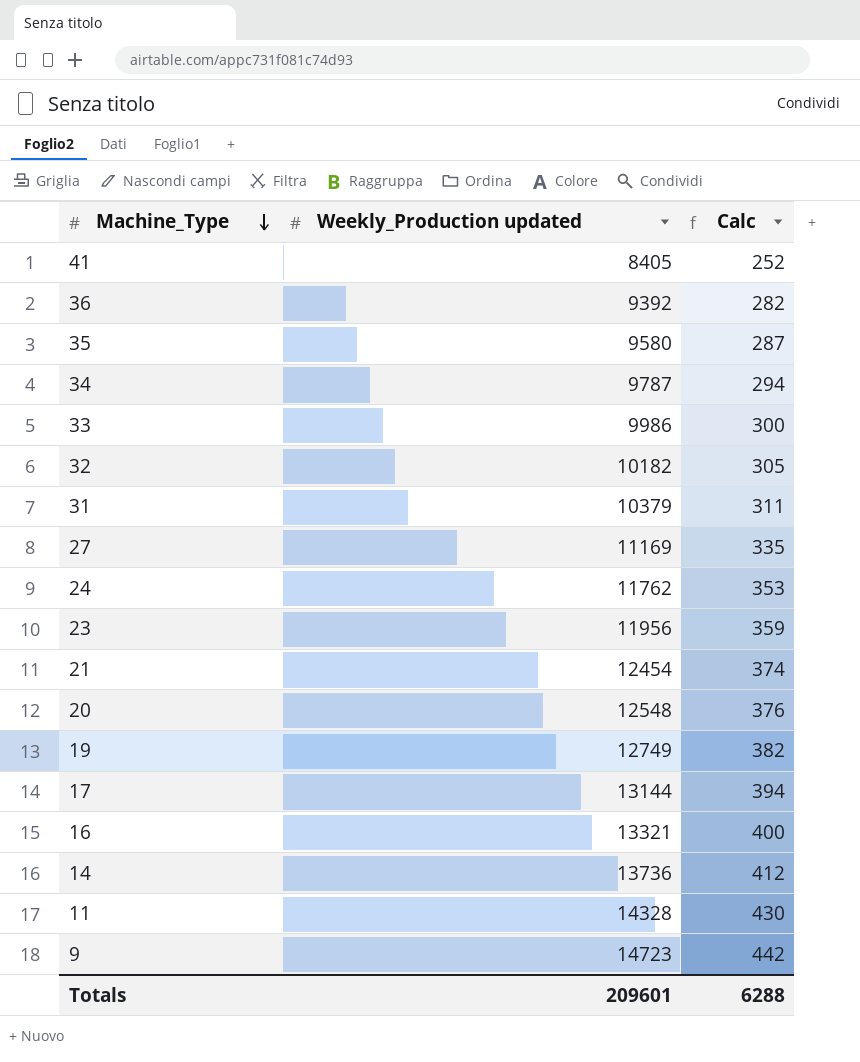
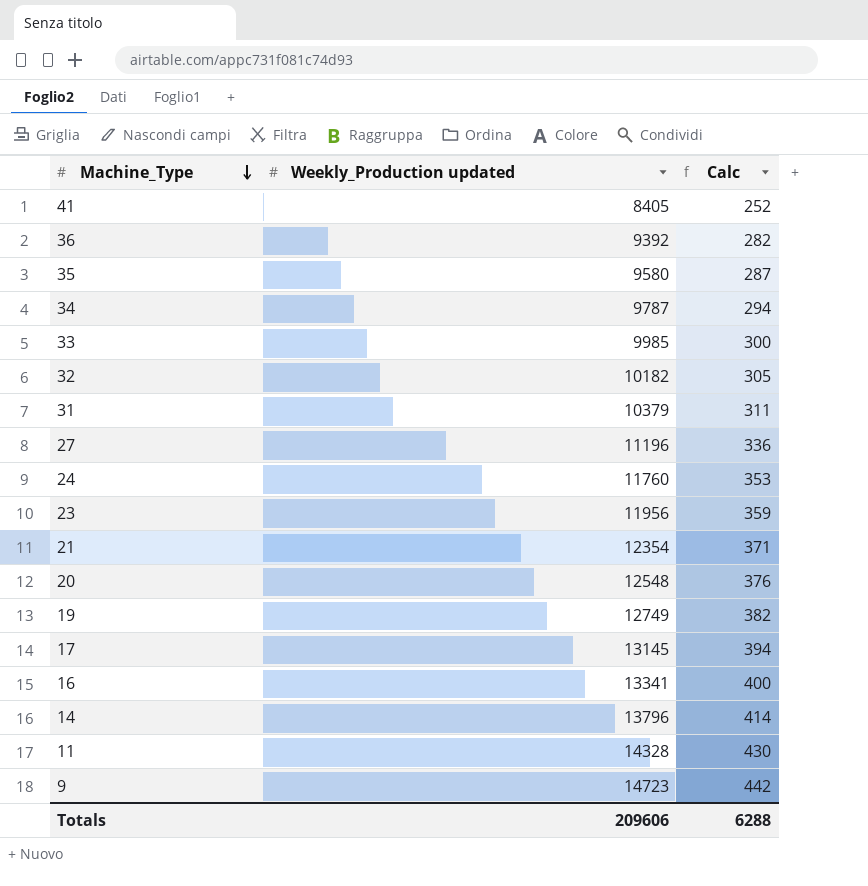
33 | Weekly_Production updated: 9986 -> 9985
27 | Weekly_Production updated: 11169 -> 11196
27 | Calc: 335 -> 336
24 | Weekly_Production updated: 11762 -> 11760
21 | Weekly_Production updated: 12454 -> 12354
21 | Calc: 374 -> 371
17 | Weekly_Production updated: 13144 -> 13145
16 | Weekly_Production updated: 13321 -> 13341
14 | Weekly_Production updated: 13736 -> 13796
14 | Calc: 412 -> 414
Totals | Weekly_Production updated: 209601 -> 209606

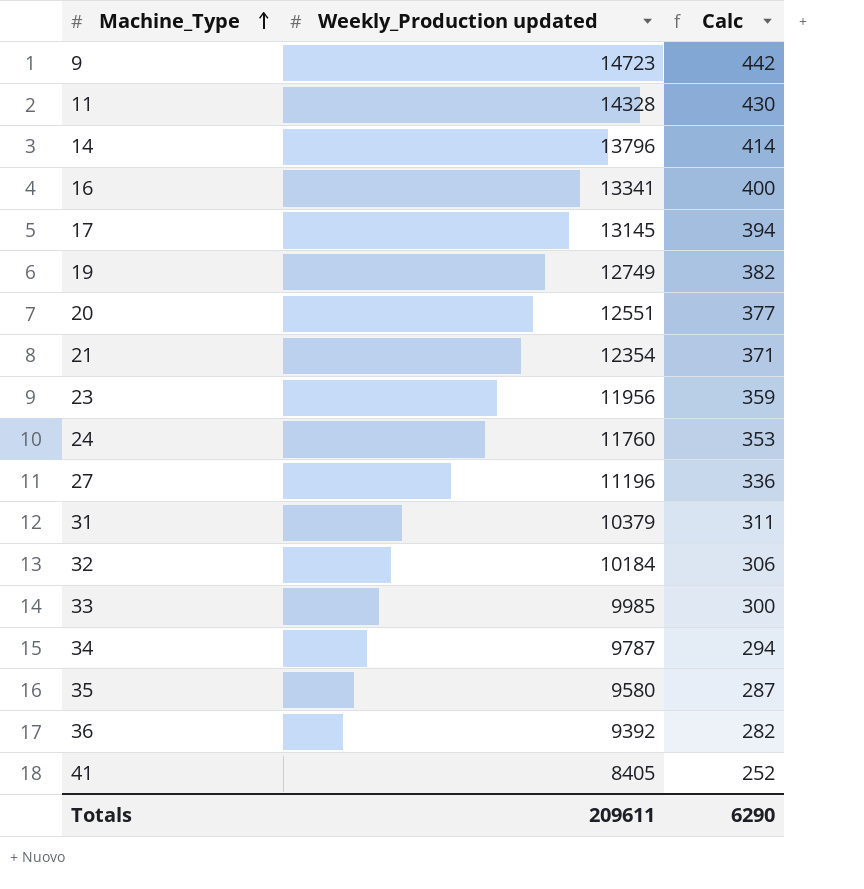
row order: Machine_Type descending -> Machine_Type ascending
20 | Weekly_Production updated: 12548 -> 12551
20 | Calc: 376 -> 377
32 | Weekly_Production updated: 10182 -> 10184
32 | Calc: 305 -> 306
Totals | Weekly_Production updated: 209606 -> 209611
Totals | Calc: 6288 -> 6290

